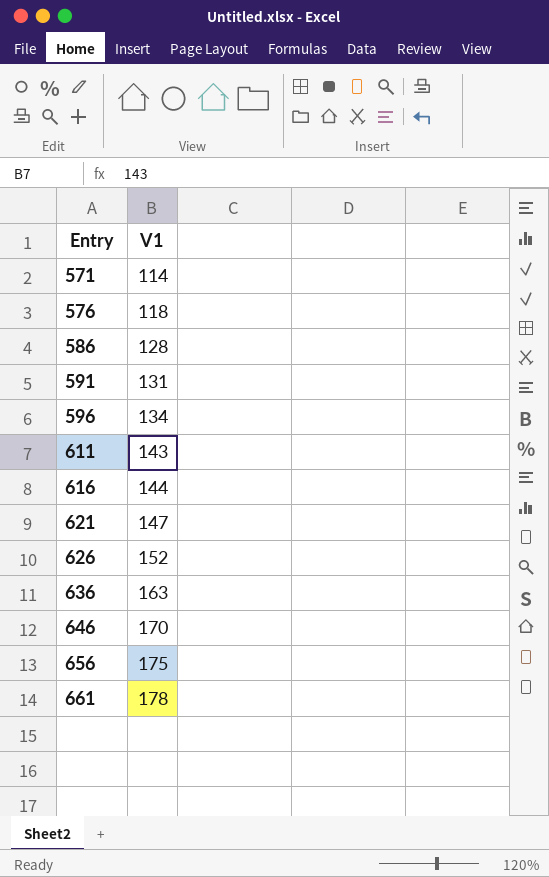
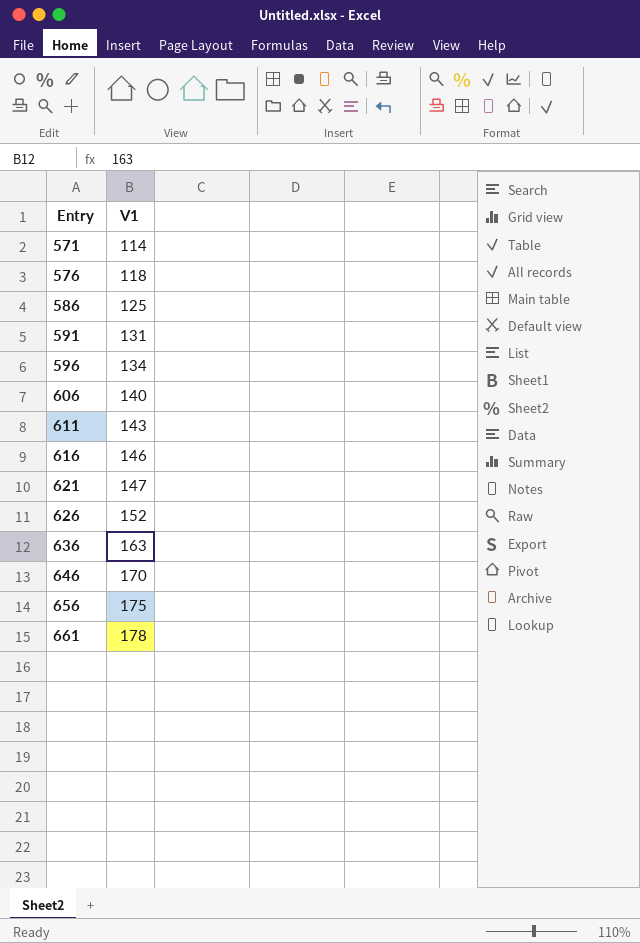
586 | V1: 128 -> 125
row 606: none -> 140
616 | V1: 144 -> 146

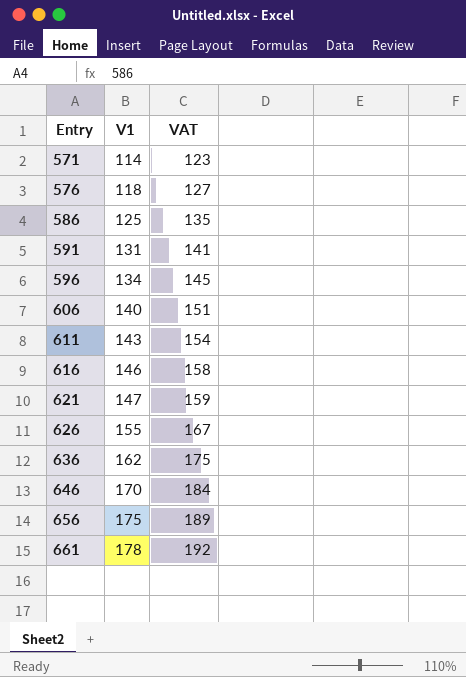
column VAT | formula: none -> [V1] * 1.08
626 | V1: 152 -> 155
636 | V1: 163 -> 162

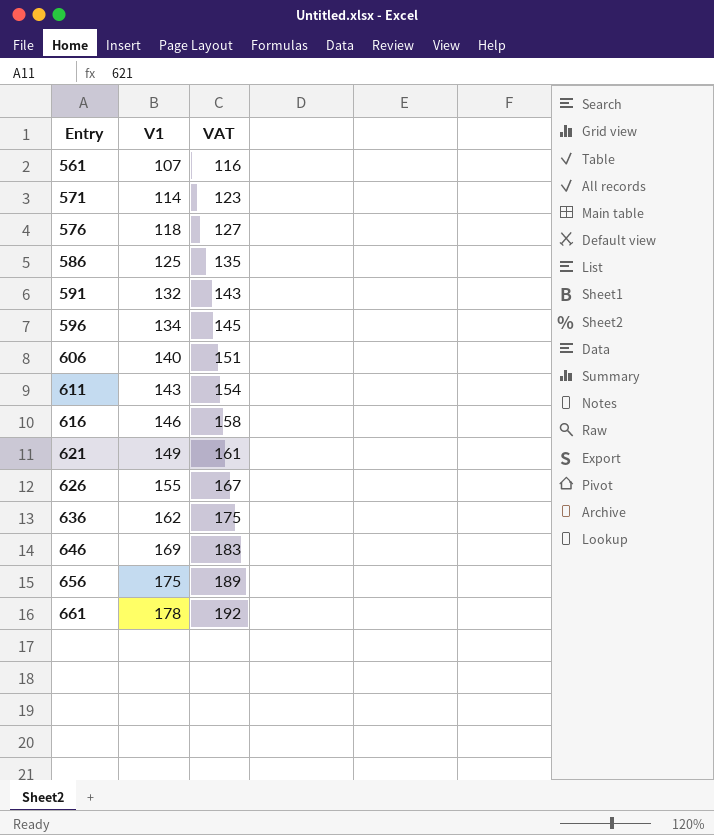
row 561: none -> 107 | 116
591 | V1: 131 -> 132
591 | VAT: 141 -> 143
621 | V1: 147 -> 149
621 | VAT: 159 -> 161
646 | V1: 170 -> 169
646 | VAT: 184 -> 183

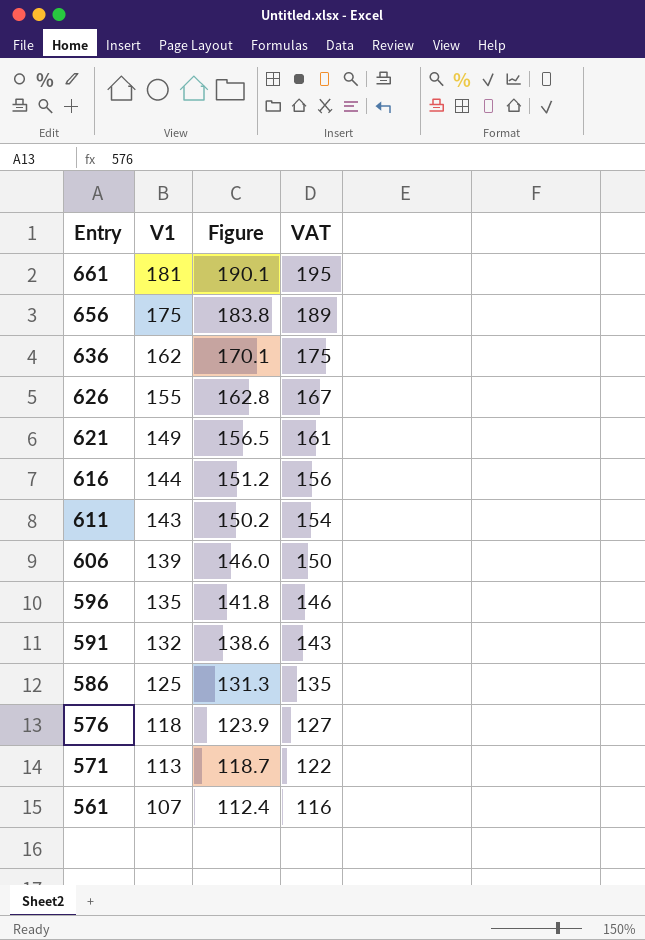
row order: Entry ascending -> Entry descending
column Figure | formula: none -> [V1] * 1.05
row 646: 169 | 183 -> none
661 | V1: 178 -> 181
661 | VAT: 192 -> 195
616 | V1: 146 -> 144
616 | VAT: 158 -> 156
606 | V1: 140 -> 139
606 | VAT: 151 -> 150
596 | V1: 134 -> 135
596 | VAT: 145 -> 146
571 | V1: 114 -> 113
571 | VAT: 123 -> 122

